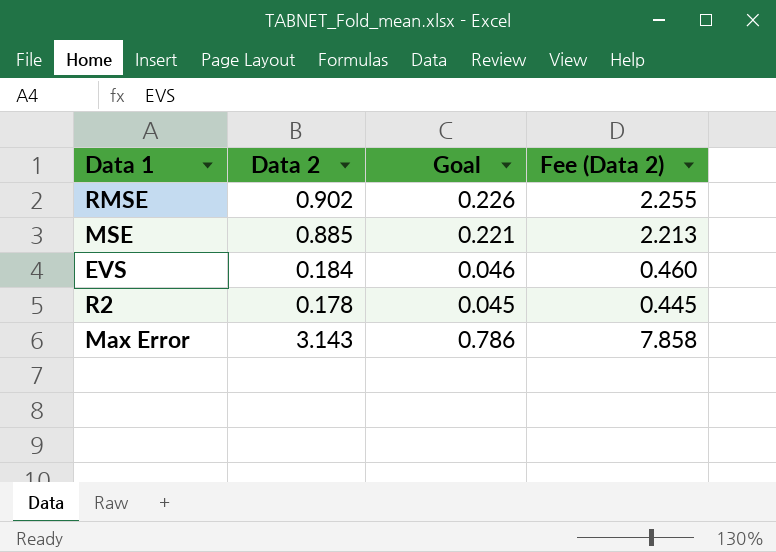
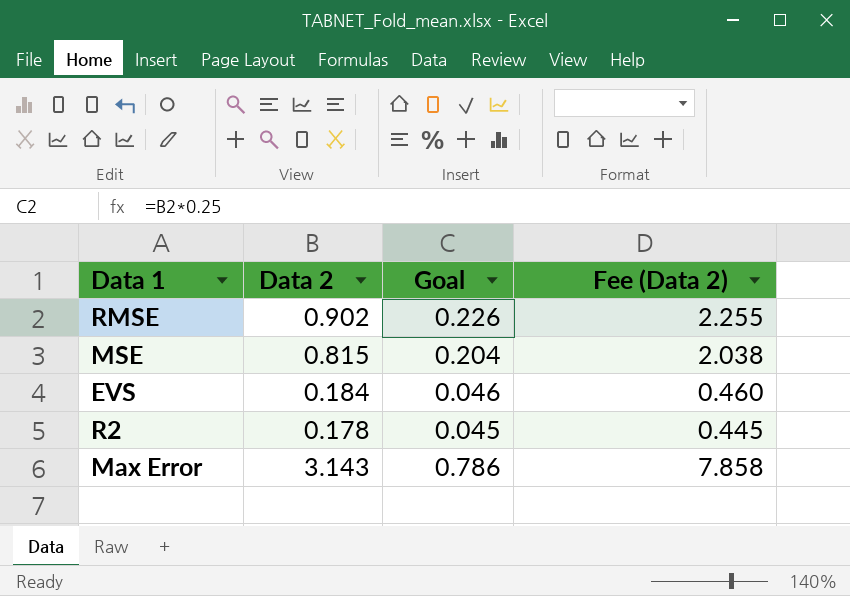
MSE | Data 2: 0.885 -> 0.815
MSE | Goal: 0.221 -> 0.204
MSE | Fee (Data 2): 2.213 -> 2.038

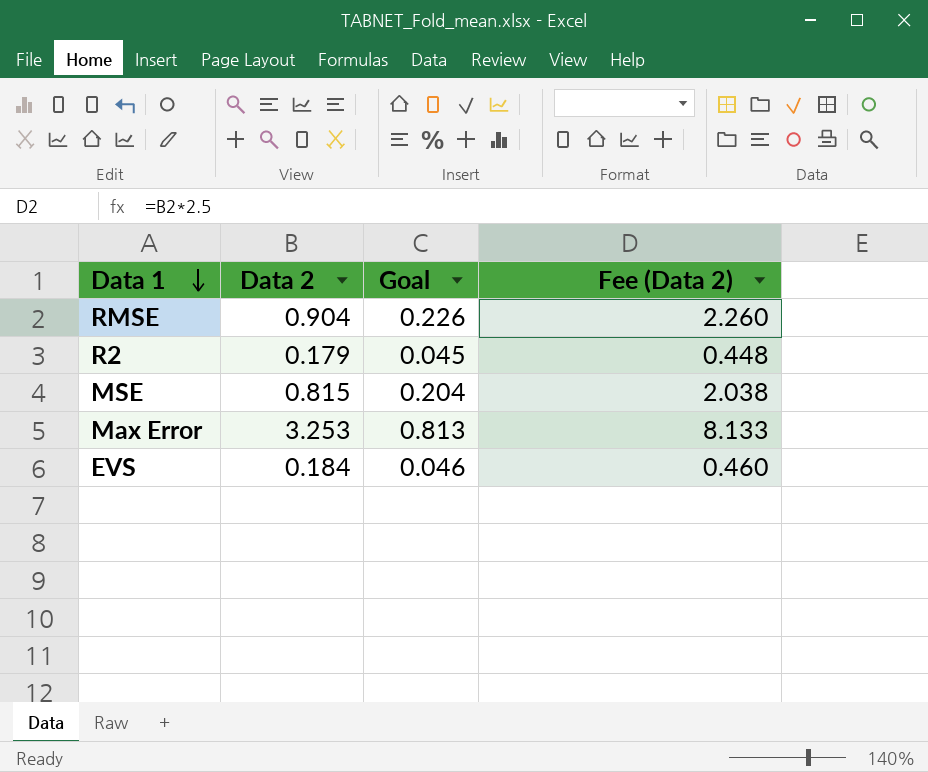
row order: none -> Data 1 descending
RMSE | Data 2: 0.902 -> 0.904
RMSE | Fee (Data 2): 2.255 -> 2.260
R2 | Data 2: 0.178 -> 0.179
R2 | Fee (Data 2): 0.445 -> 0.448
Max Error | Data 2: 3.143 -> 3.253
Max Error | Goal: 0.786 -> 0.813
Max Error | Fee (Data 2): 7.858 -> 8.133

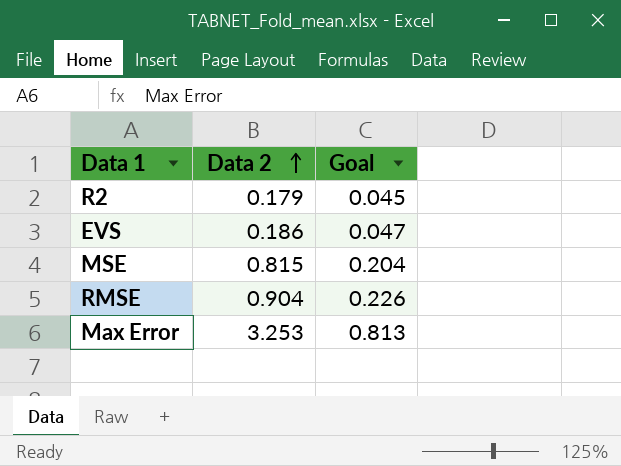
row order: Data 1 descending -> Data 2 ascending
column Fee (Data 2) | formula: [Data 2] * 2.5 -> none
EVS | Data 2: 0.184 -> 0.186
EVS | Goal: 0.046 -> 0.047

